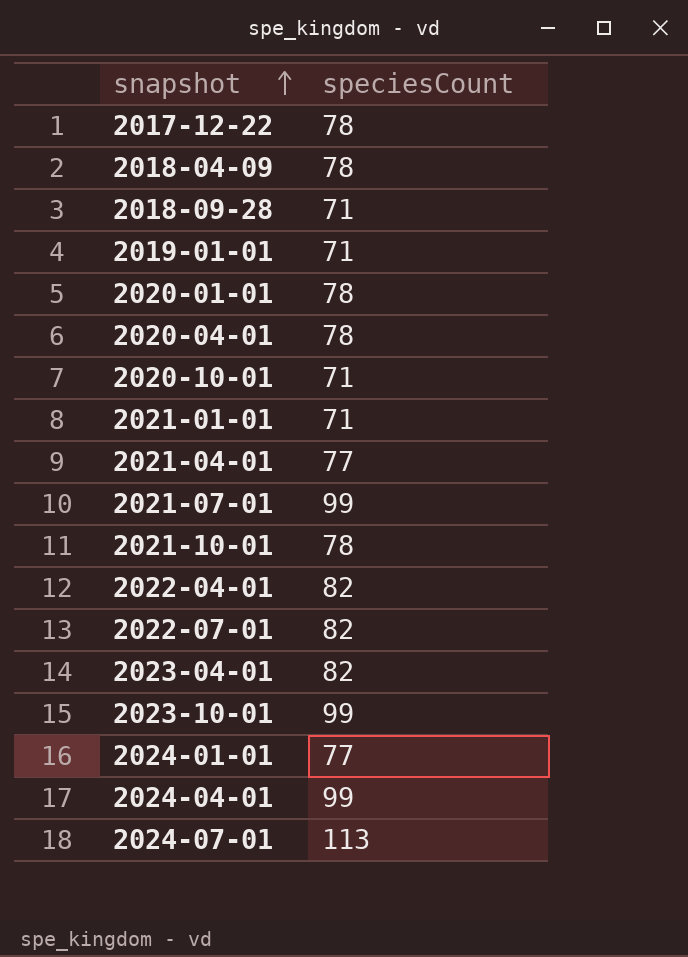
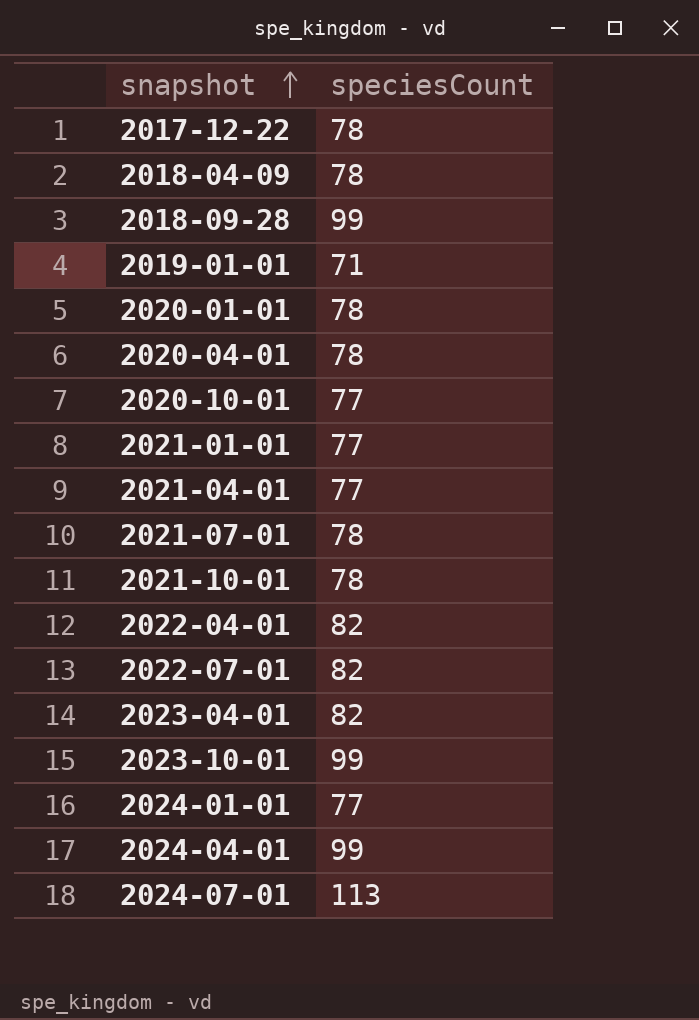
2018-09-28 | speciesCount: 71 -> 99
2020-10-01 | speciesCount: 71 -> 77
2021-01-01 | speciesCount: 71 -> 77
2021-07-01 | speciesCount: 99 -> 78

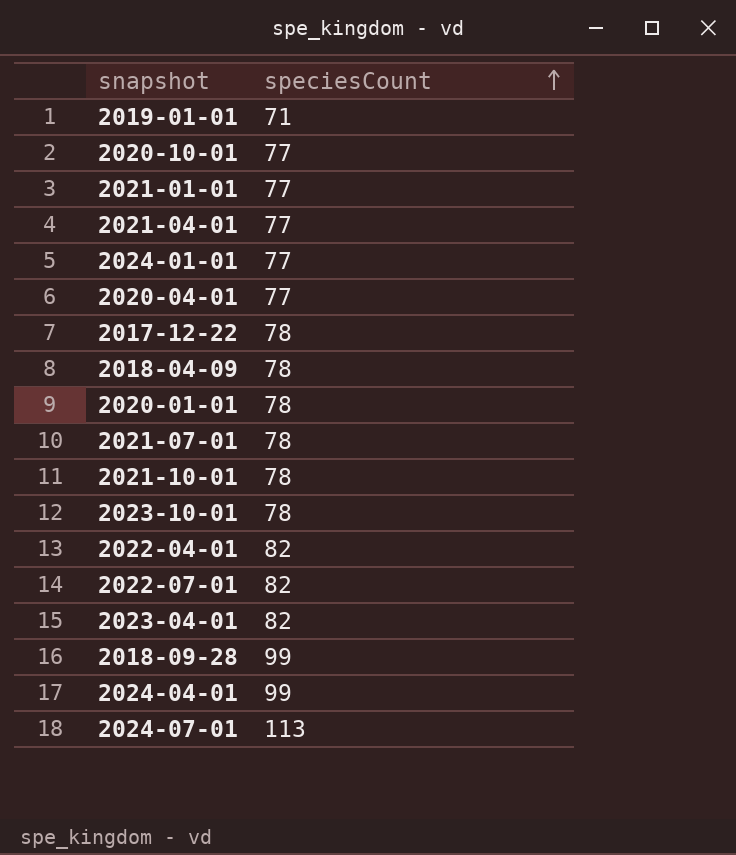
row order: snapshot ascending -> speciesCount ascending
2020-04-01 | speciesCount: 78 -> 77
2023-10-01 | speciesCount: 99 -> 78

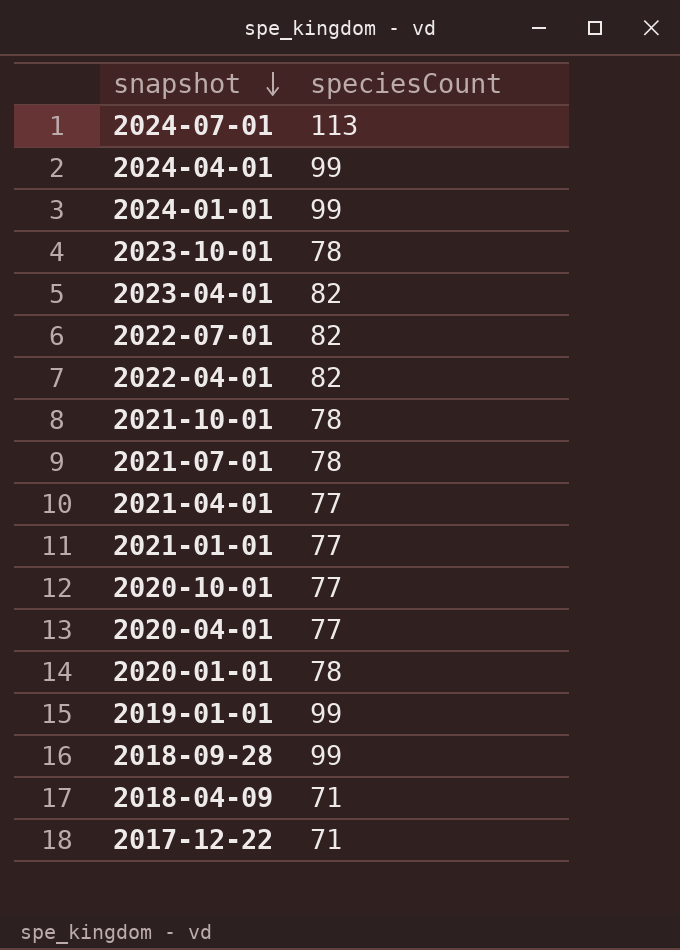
row order: speciesCount ascending -> snapshot descending
2024-01-01 | speciesCount: 77 -> 99
2019-01-01 | speciesCount: 71 -> 99
2018-04-09 | speciesCount: 78 -> 71
2017-12-22 | speciesCount: 78 -> 71

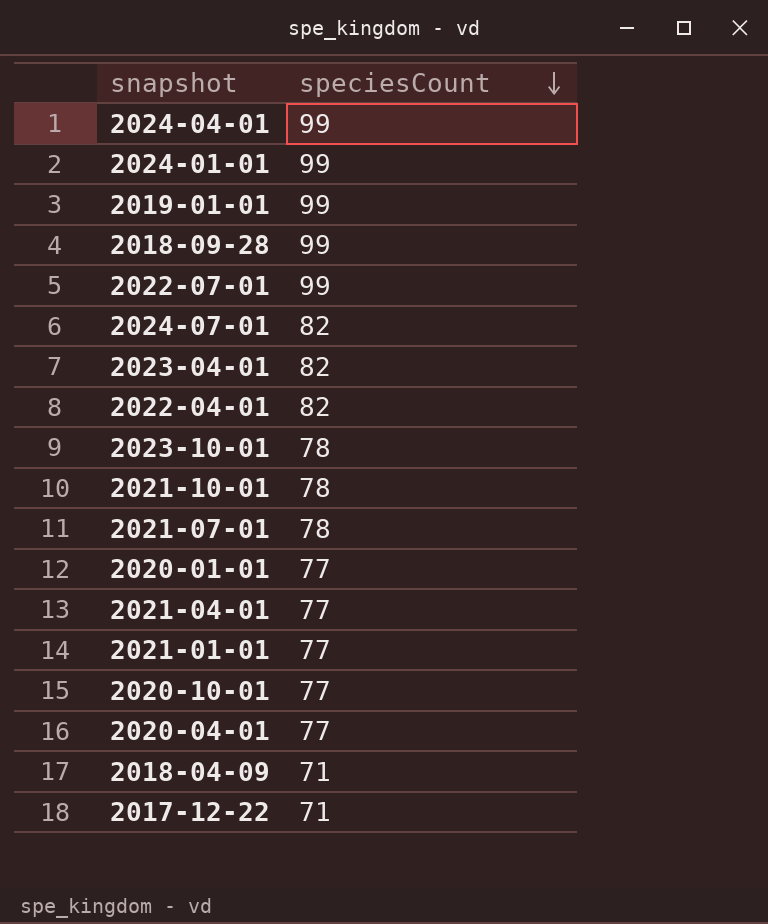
row order: snapshot descending -> speciesCount descending
2022-07-01 | speciesCount: 82 -> 99
2024-07-01 | speciesCount: 113 -> 82
2020-01-01 | speciesCount: 78 -> 77

